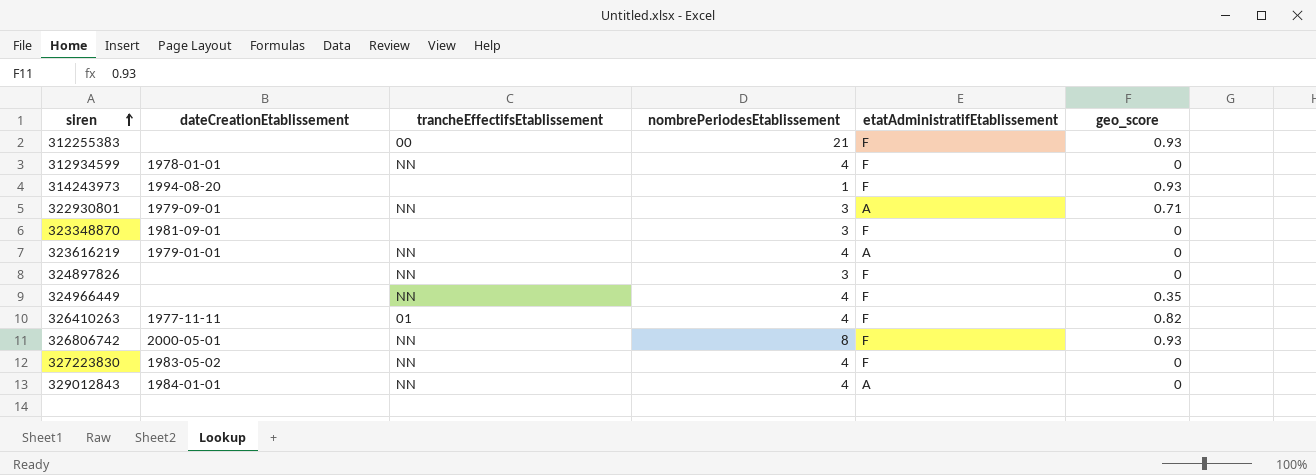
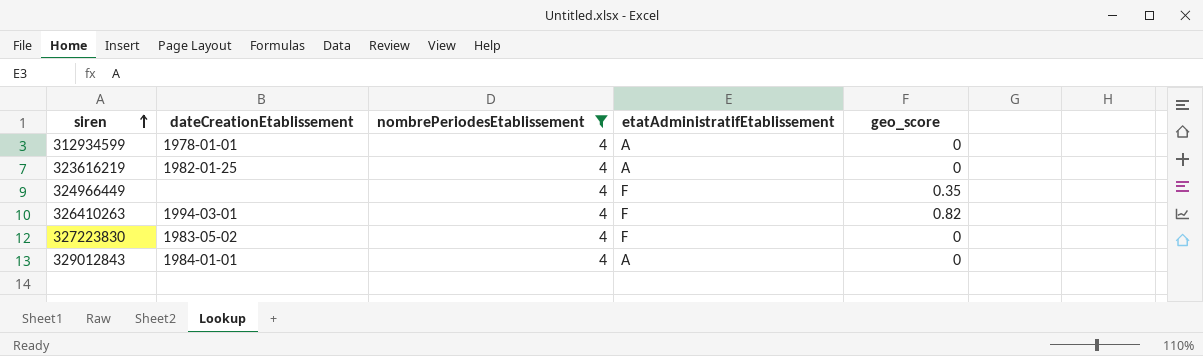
filter: none -> nombrePeriodesEtablissement = 4
column trancheEffectifsEtablissement | position: 3 -> none
312934599 | etatAdministratifEtablissement: F -> A
323616219 | dateCreationEtablissement: 1979-01-01 -> 1982-01-25
326410263 | dateCreationEtablissement: 1977-11-11 -> 1994-03-01

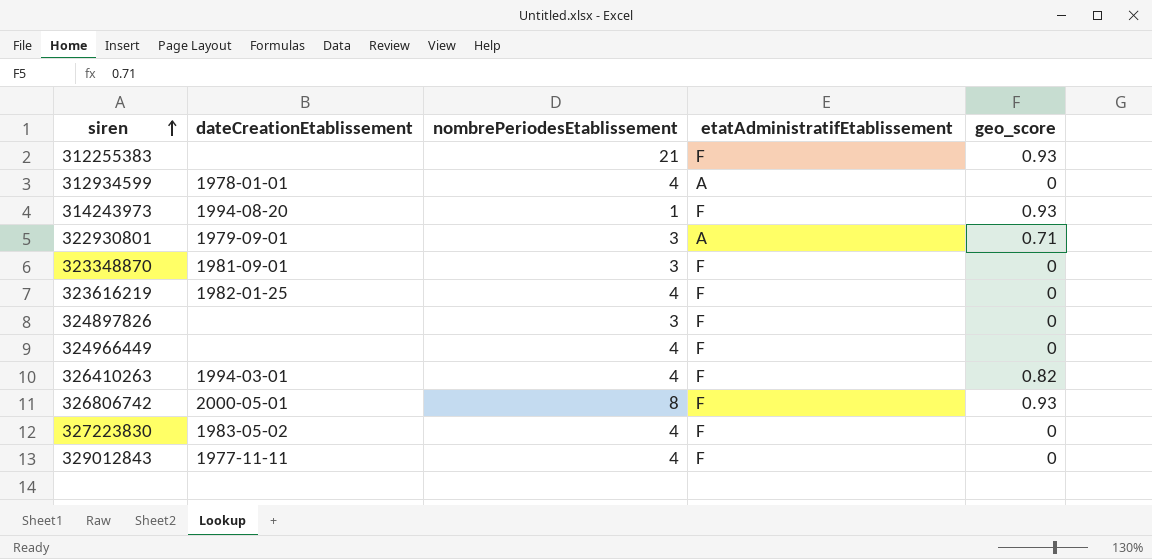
filter: nombrePeriodesEtablissement = 4 -> none
323616219 | etatAdministratifEtablissement: A -> F
324966449 | geo_score: 0.35 -> 0
329012843 | dateCreationEtablissement: 1984-01-01 -> 1977-11-11
329012843 | etatAdministratifEtablissement: A -> F

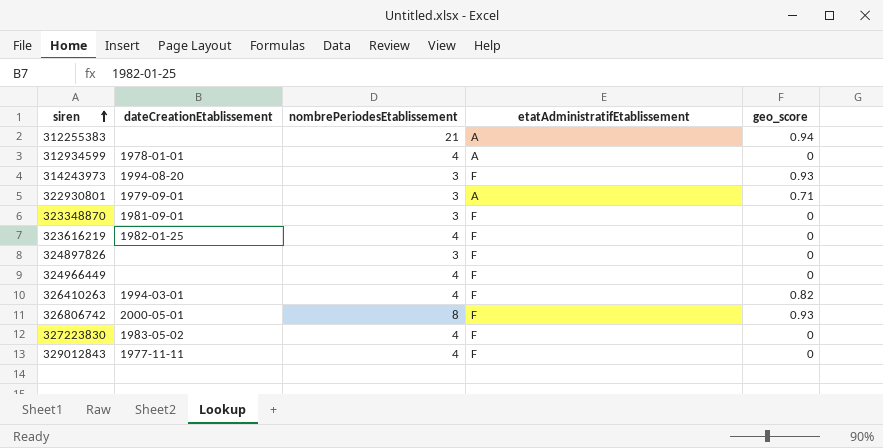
312255383 | etatAdministratifEtablissement: F -> A
312255383 | geo_score: 0.93 -> 0.94
314243973 | nombrePeriodesEtablissement: 1 -> 3

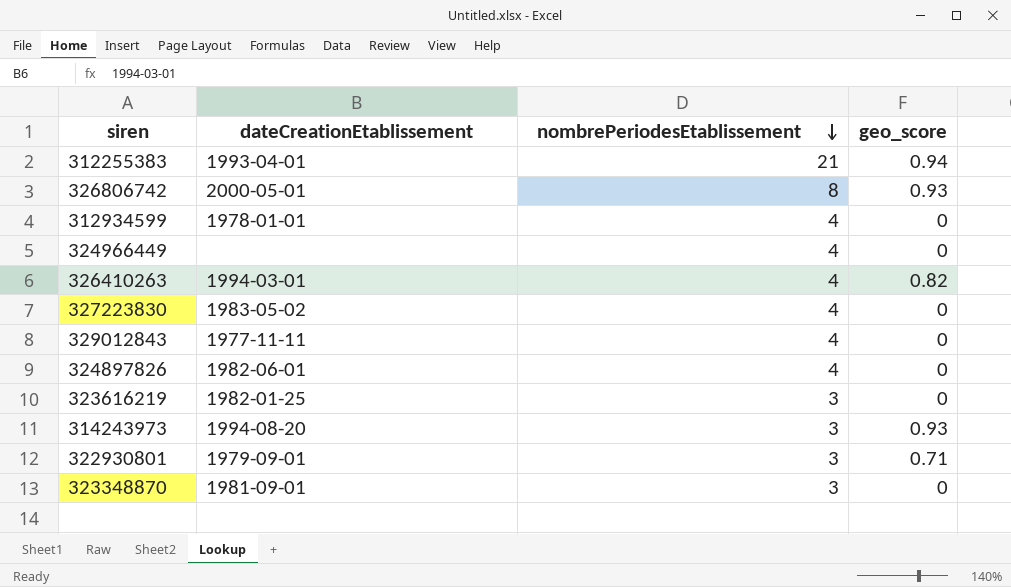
row order: siren ascending -> nombrePeriodesEtablissement descending
column etatAdministratifEtablissement | position: 4 -> none
312255383 | dateCreationEtablissement: none -> 1993-04-01
324897826 | dateCreationEtablissement: none -> 1982-06-01
324897826 | nombrePeriodesEtablissement: 3 -> 4
323616219 | nombrePeriodesEtablissement: 4 -> 3

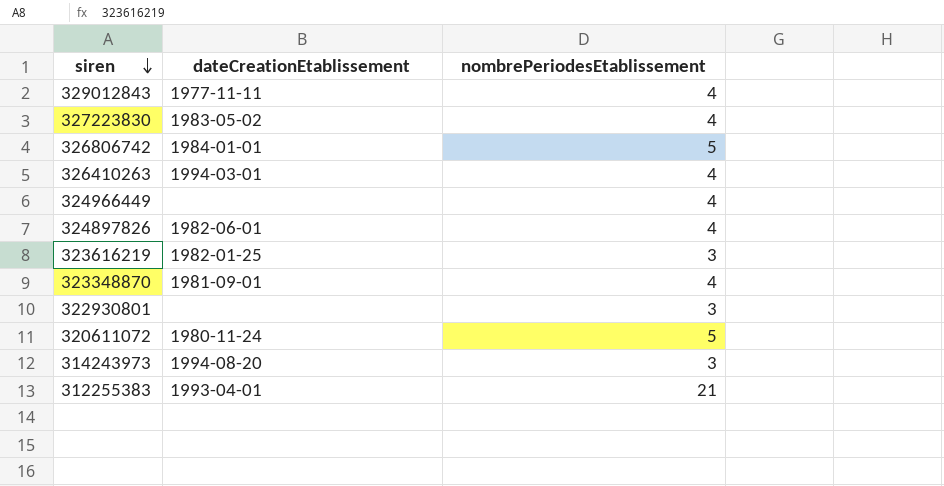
row order: nombrePeriodesEtablissement descending -> siren descending
column geo_score | position: 4 -> none
row 312934599: 1978-01-01 | 4 | 0 -> none
326806742 | dateCreationEtablissement: 2000-05-01 -> 1984-01-01
326806742 | nombrePeriodesEtablissement: 8 -> 5
323348870 | nombrePeriodesEtablissement: 3 -> 4
322930801 | dateCreationEtablissement: 1979-09-01 -> none
row 320611072: none -> 1980-11-24 | 5

